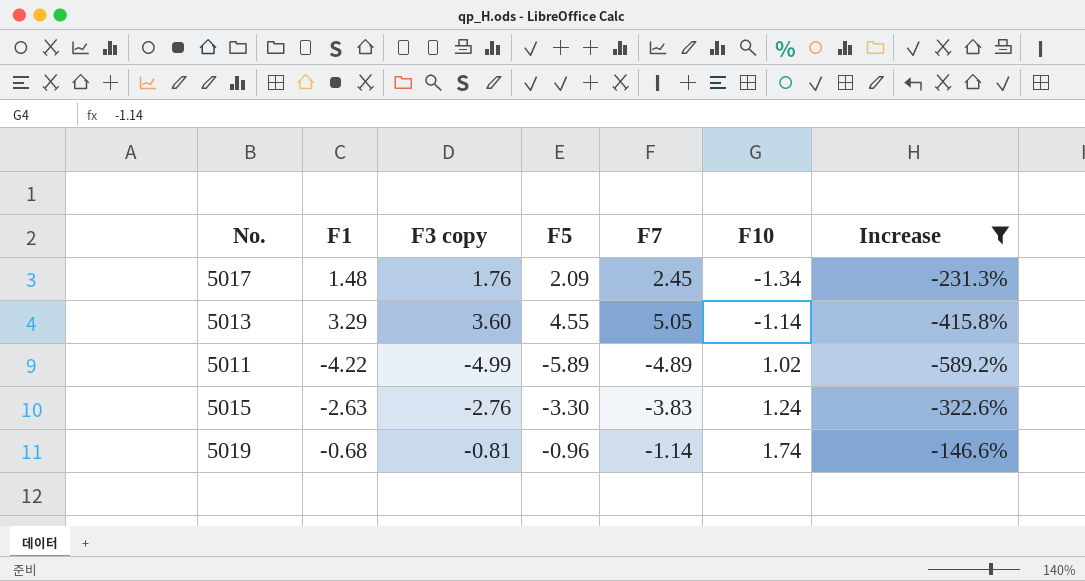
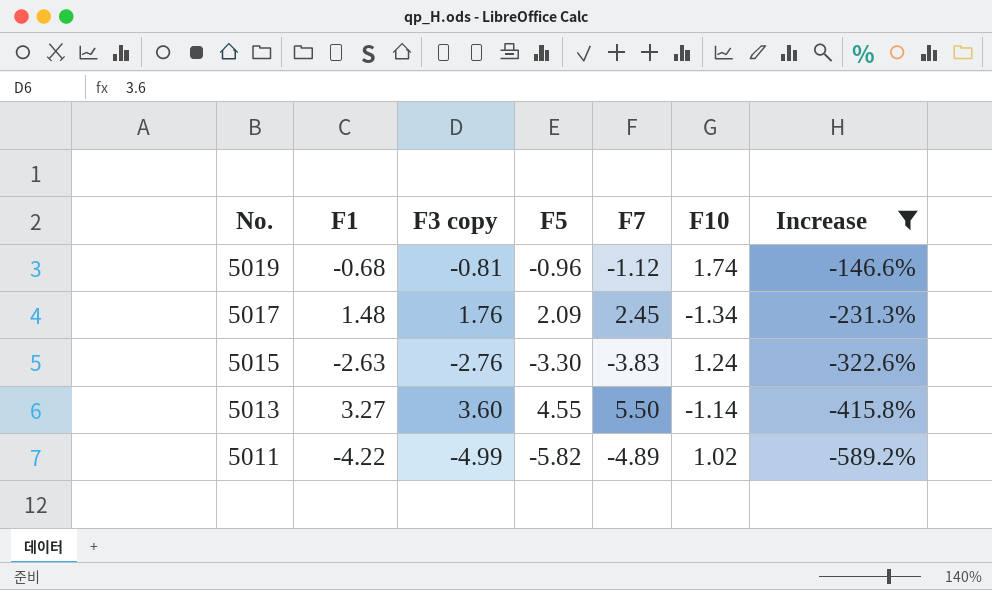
row order: F10 ascending -> No. descending
5019 | F7: -1.14 -> -1.12
5013 | F1: 3.29 -> 3.27
5013 | F7: 5.05 -> 5.50
5011 | F5: -5.89 -> -5.82

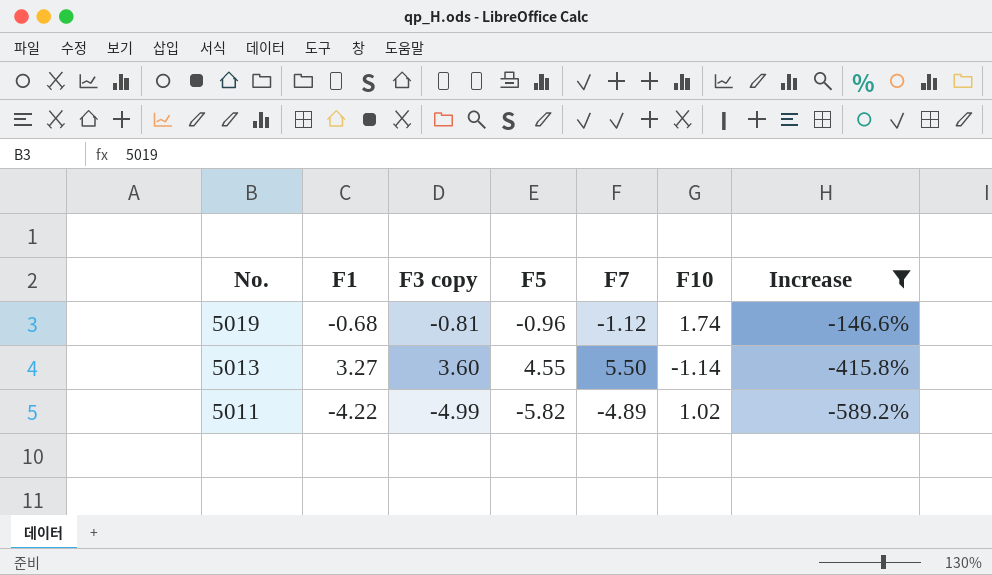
row 5017: 1.48 | 1.76 | 2.09 | 2.45 | -1.34 | -231.3% -> none
row 5015: -2.63 | -2.76 | -3.30 | -3.83 | 1.24 | -322.6% -> none

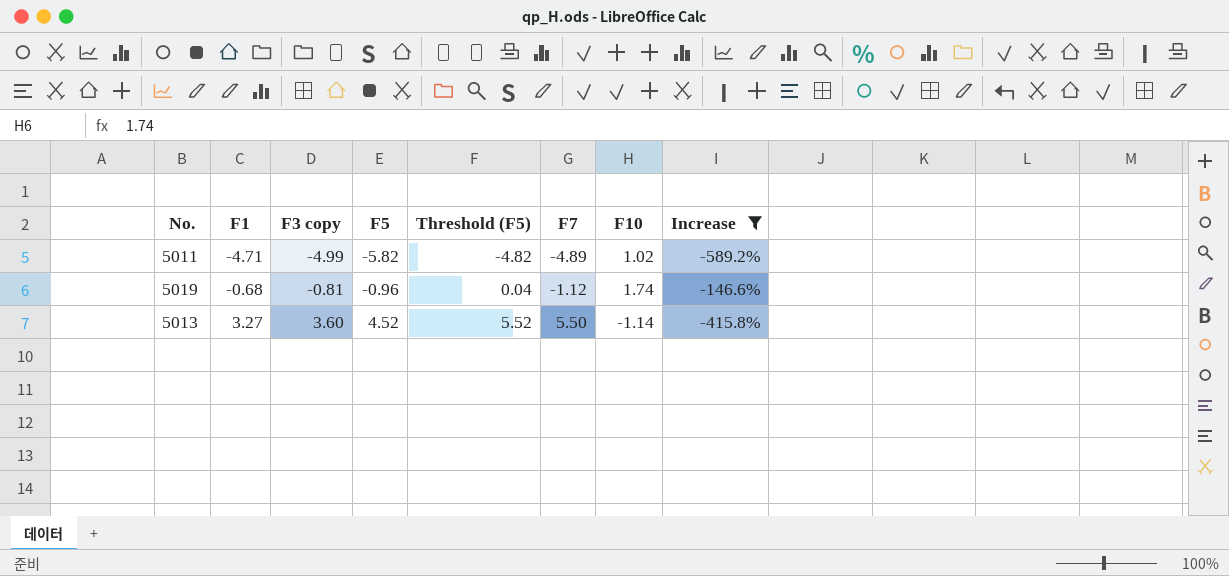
row order: No. descending -> F1 ascending
column Threshold (F5) | formula: none -> [F5] + 1
5011 | F1: -4.22 -> -4.71
5013 | F5: 4.55 -> 4.52

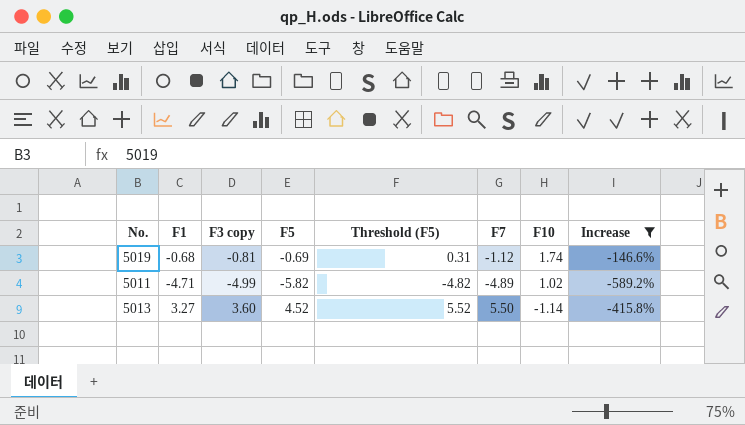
row order: F1 ascending -> F10 descending
5019 | F5: -0.96 -> -0.69
5019 | Threshold (F5): 0.04 -> 0.31

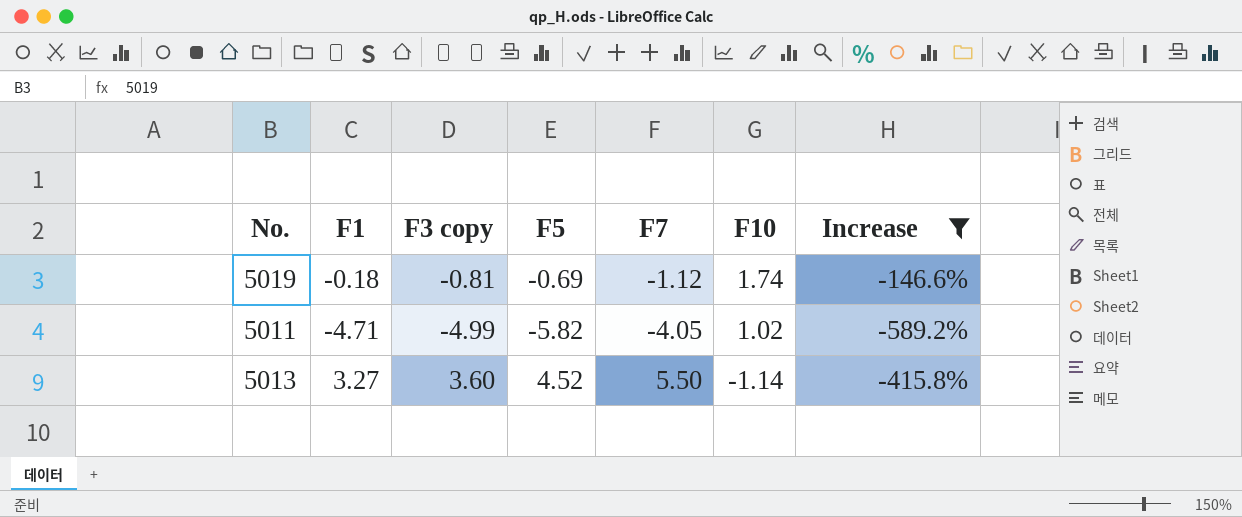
column Threshold (F5) | formula: [F5] + 1 -> none
5019 | F1: -0.68 -> -0.18
5011 | F7: -4.89 -> -4.05

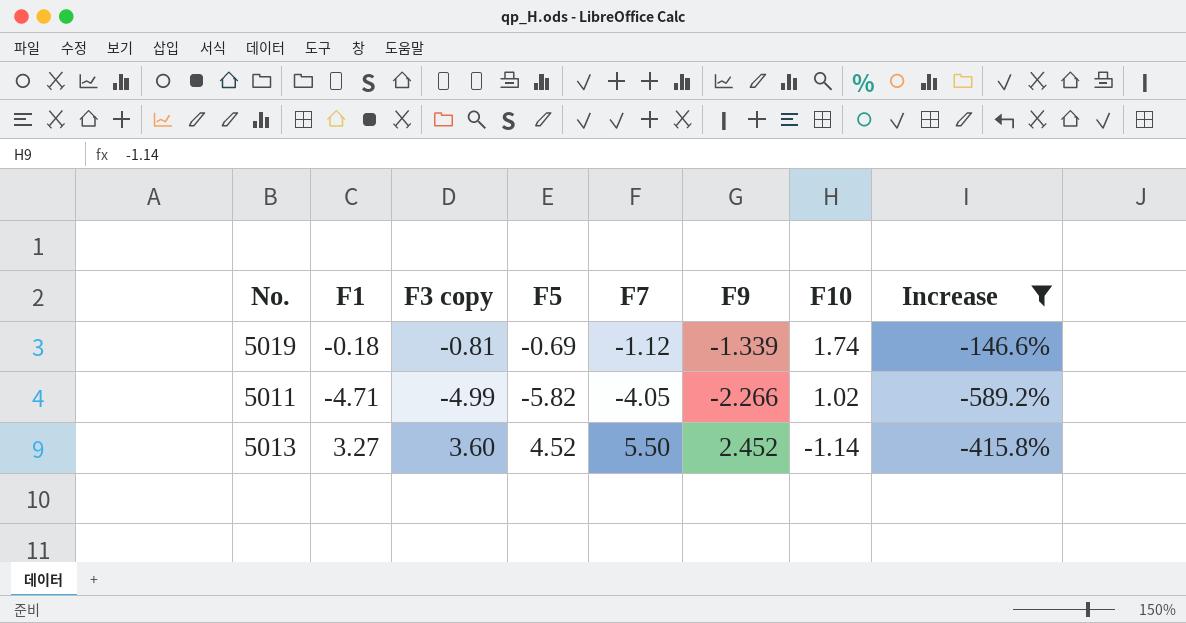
column F9 | position: none -> 6

